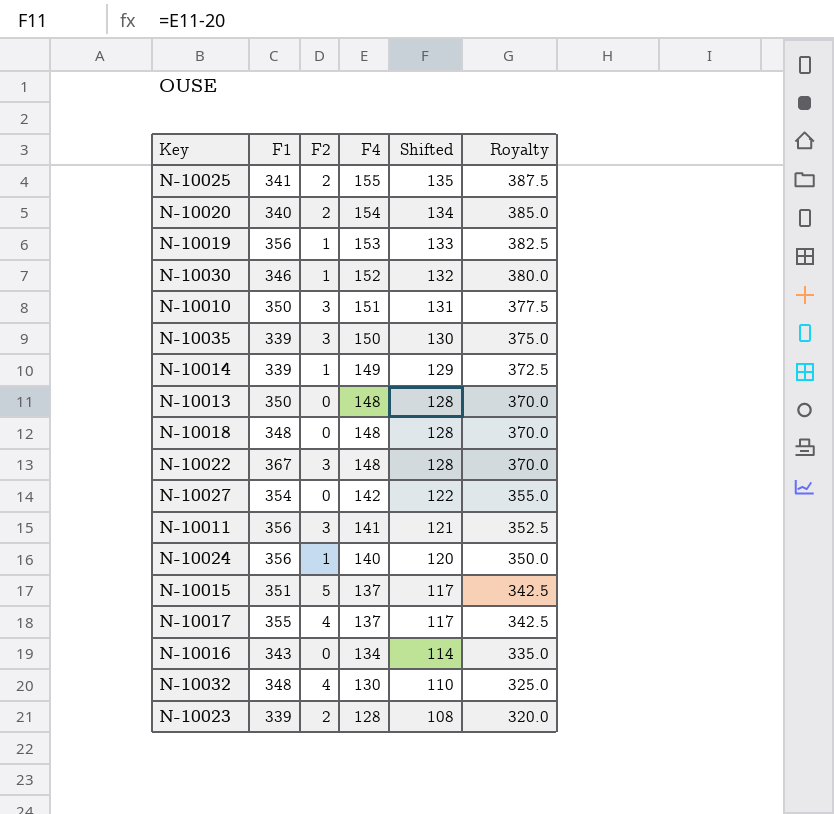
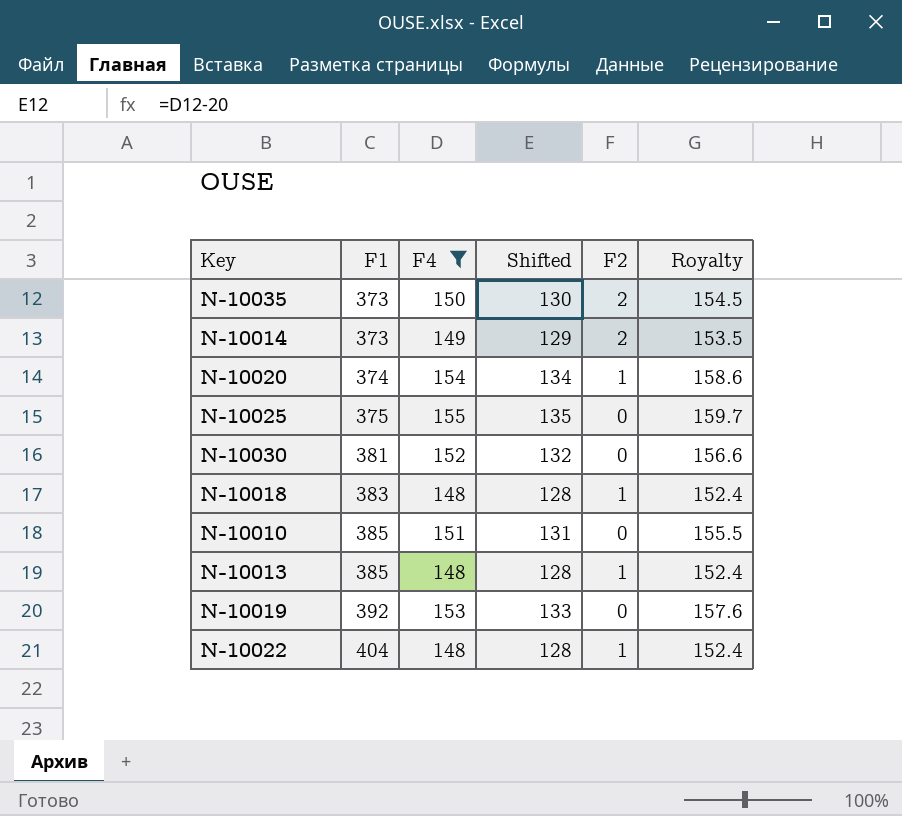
filter: none -> F4 >= 148
row order: F4 descending -> F1 ascending
column F2 | position: 3 -> 5
column Royalty | formula: [F4] * 2.5 -> [F4] * 1.03
N-10035 | F1: 339 -> 373
N-10035 | F2: 3 -> 2
N-10014 | F1: 339 -> 373
N-10014 | F2: 1 -> 2
N-10020 | F1: 340 -> 374
N-10020 | F2: 2 -> 1
N-10025 | F1: 341 -> 375
N-10025 | F2: 2 -> 0
N-10030 | F1: 346 -> 381
N-10030 | F2: 1 -> 0
N-10018 | F1: 348 -> 383
N-10018 | F2: 0 -> 1
N-10010 | F1: 350 -> 385
N-10010 | F2: 3 -> 0
N-10013 | F1: 350 -> 385
N-10013 | F2: 0 -> 1
N-10019 | F1: 356 -> 392
N-10019 | F2: 1 -> 0
N-10022 | F1: 367 -> 404
N-10022 | F2: 3 -> 1

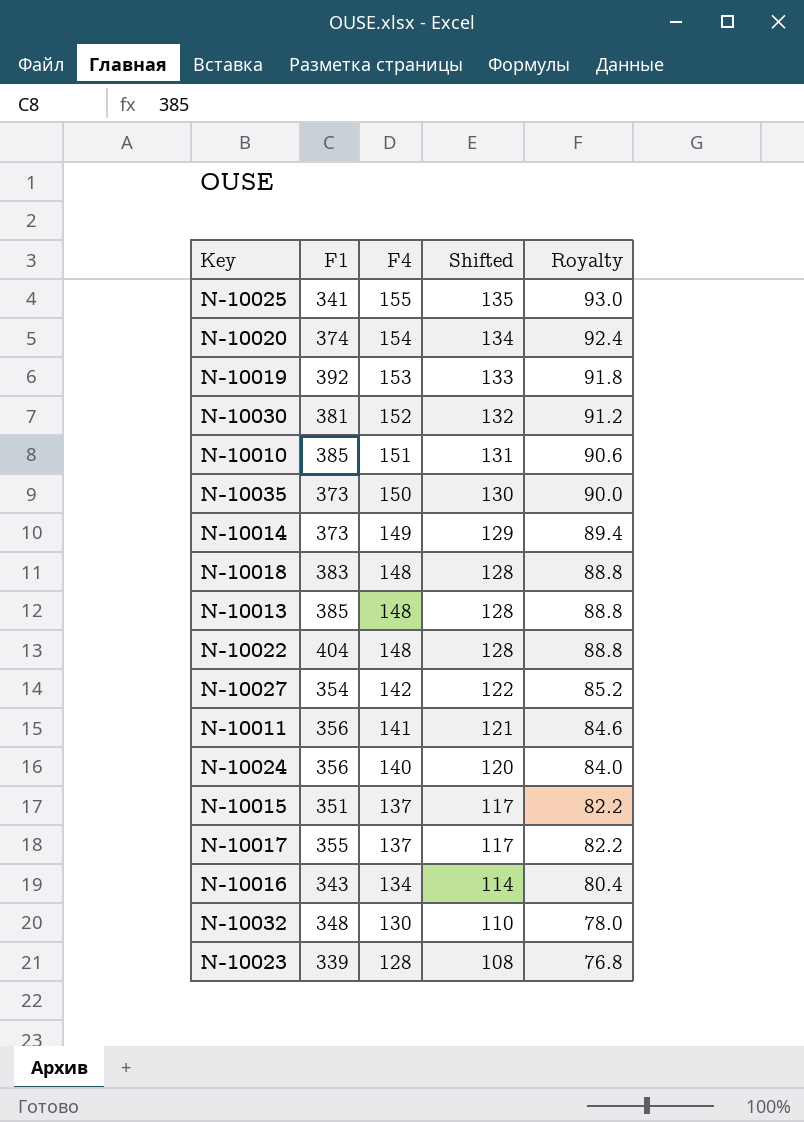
filter: F4 >= 148 -> none
row order: F1 ascending -> F4 descending
column F2 | position: 5 -> none
column Royalty | formula: [F4] * 1.03 -> [F4] * 0.6
N-10025 | F1: 375 -> 341

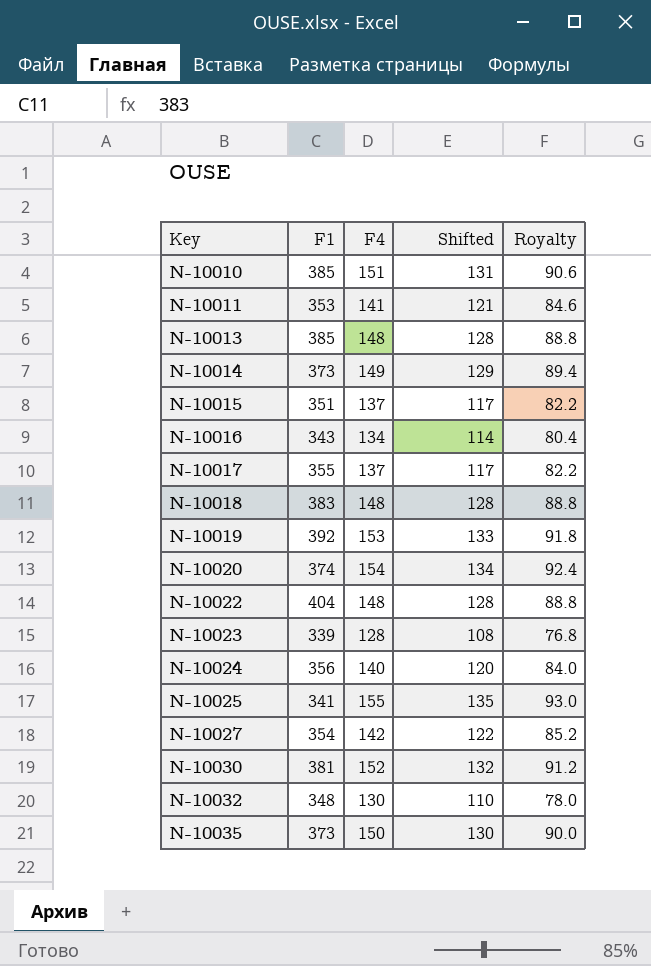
row order: F4 descending -> Key ascending
N-10011 | F1: 356 -> 353

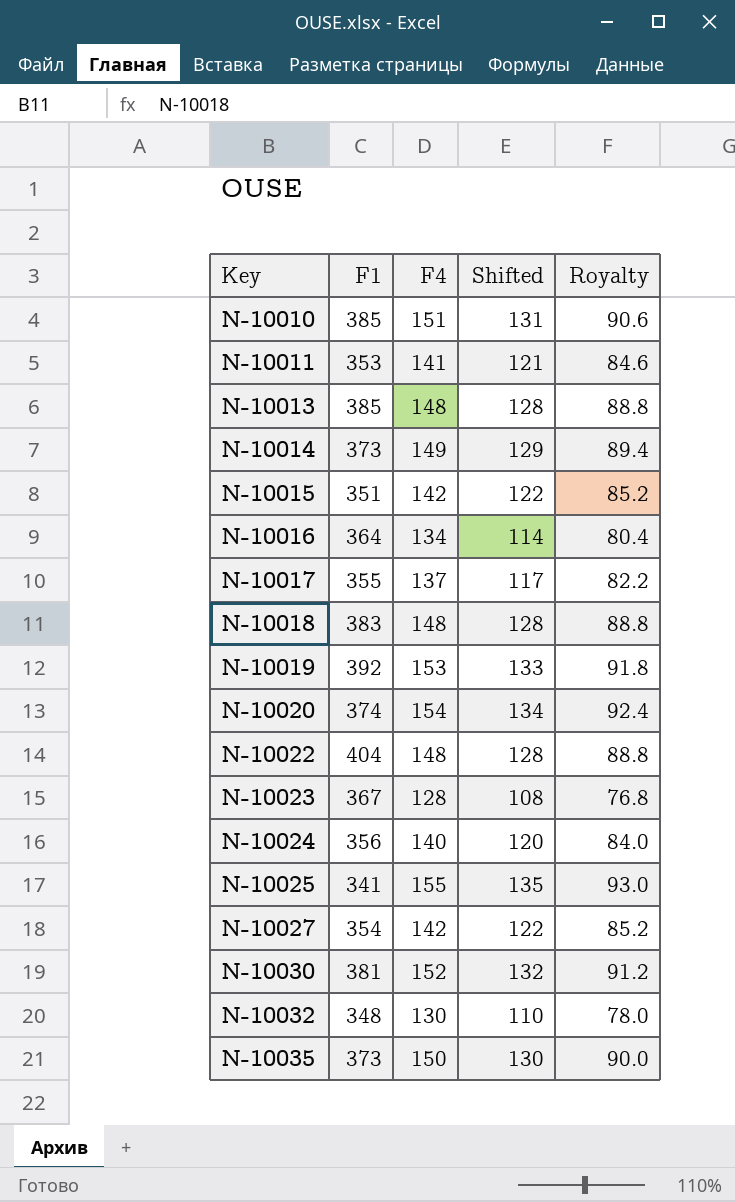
N-10015 | F4: 137 -> 142
N-10015 | Shifted: 117 -> 122
N-10015 | Royalty: 82.2 -> 85.2
N-10016 | F1: 343 -> 364
N-10023 | F1: 339 -> 367

